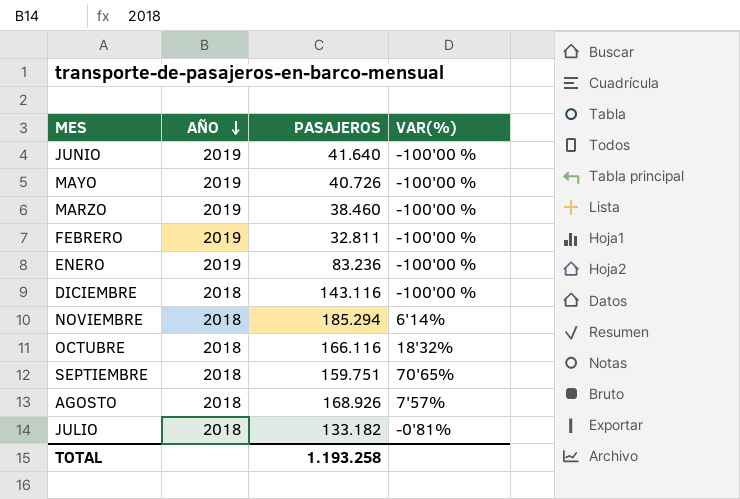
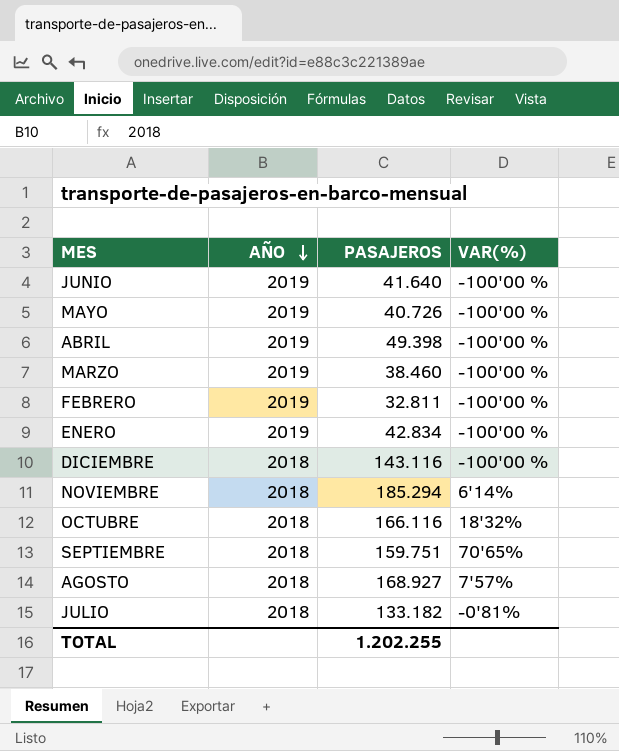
row ABRIL: none -> 2019 | 49.398 | -100'00 %
ENERO | PASAJEROS: 83.236 -> 42.834
AGOSTO | PASAJEROS: 168.926 -> 168.927
TOTAL | PASAJEROS: 1.193.258 -> 1.202.255

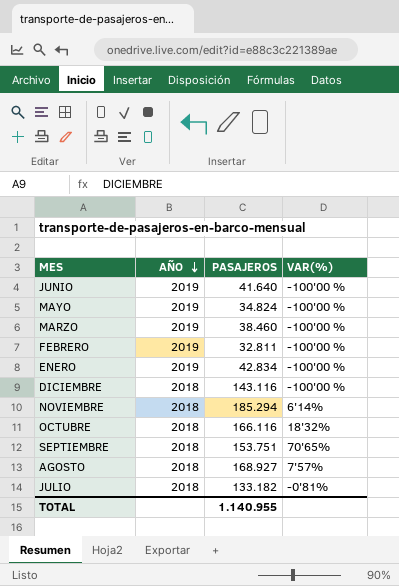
row ABRIL: 2019 | 49.398 | -100'00 % -> none
MAYO | PASAJEROS: 40.726 -> 34.824
SEPTIEMBRE | PASAJEROS: 159.751 -> 153.751
TOTAL | PASAJEROS: 1.202.255 -> 1.140.955

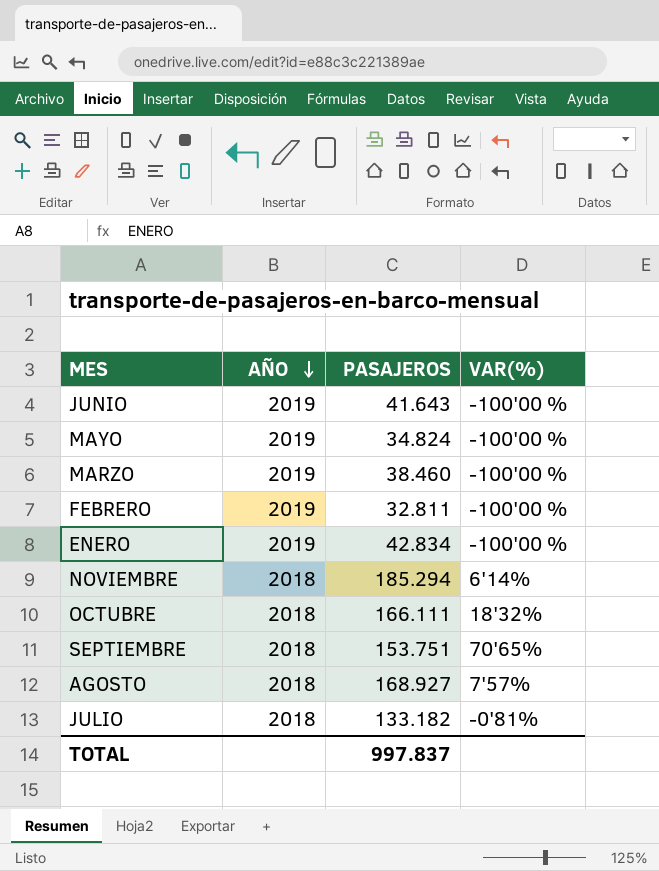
row DICIEMBRE: 2018 | 143.116 | -100'00 % -> none
JUNIO | PASAJEROS: 41.640 -> 41.643
OCTUBRE | PASAJEROS: 166.116 -> 166.111
TOTAL | PASAJEROS: 1.140.955 -> 997.837

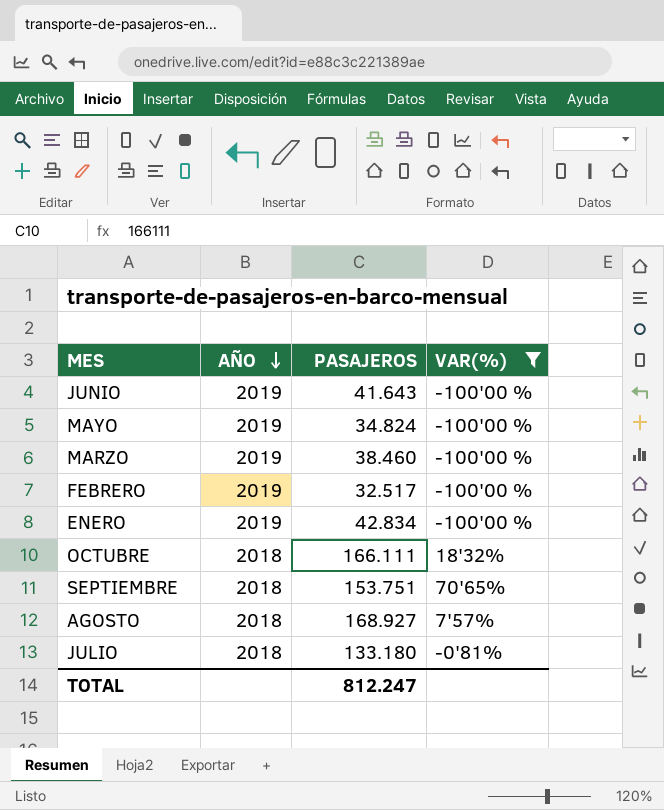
filter: none -> VAR(%) != 6'14%
FEBRERO | PASAJEROS: 32.811 -> 32.517
JULIO | PASAJEROS: 133.182 -> 133.180
TOTAL | PASAJEROS: 997.837 -> 812.247

